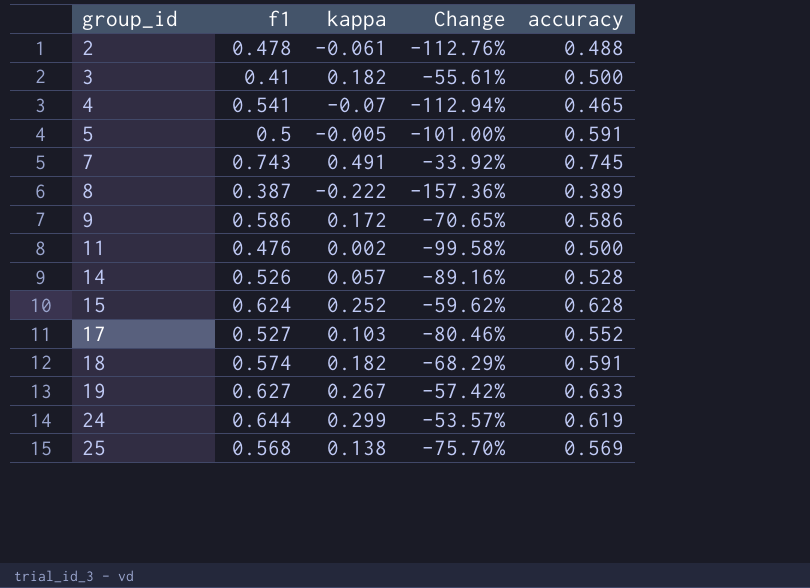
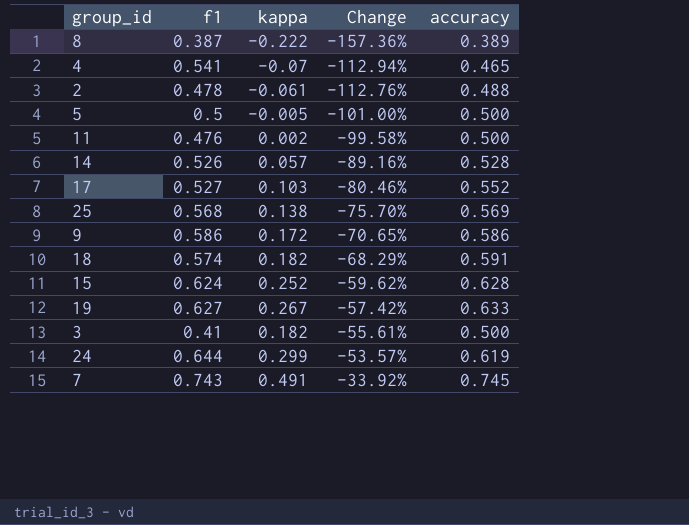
row order: group_id ascending -> Change ascending
5 | accuracy: 0.591 -> 0.500

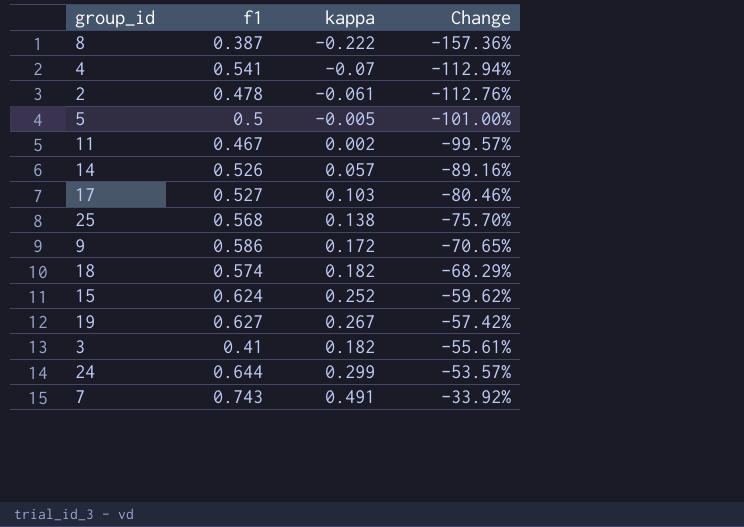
column accuracy | position: 5 -> none
11 | f1: 0.476 -> 0.467
11 | Change: -99.58% -> -99.57%

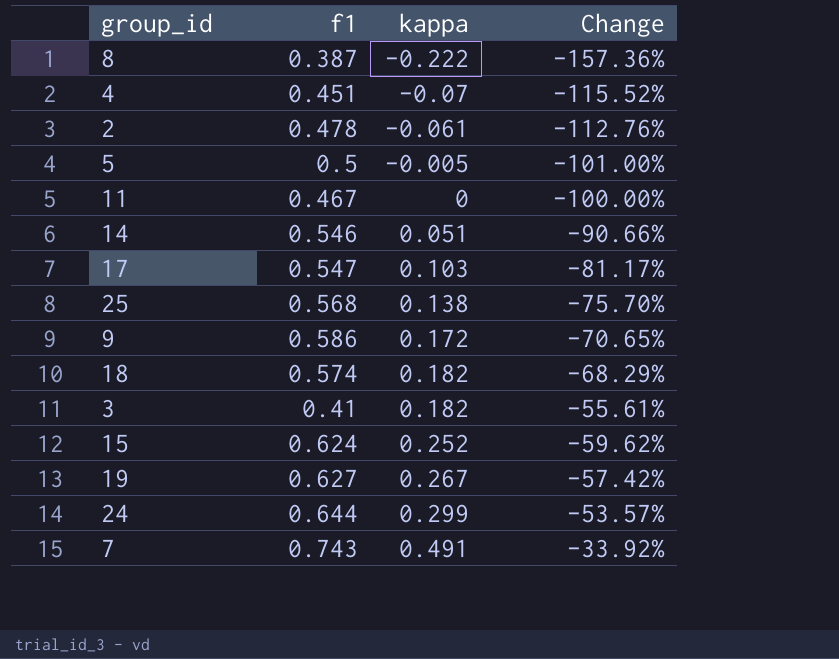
row order: Change ascending -> kappa ascending
4 | f1: 0.541 -> 0.451
4 | Change: -112.94% -> -115.52%
11 | kappa: 0.002 -> 0
11 | Change: -99.57% -> -100.00%
14 | f1: 0.526 -> 0.546
14 | kappa: 0.057 -> 0.051
14 | Change: -89.16% -> -90.66%
17 | f1: 0.527 -> 0.547
17 | Change: -80.46% -> -81.17%

